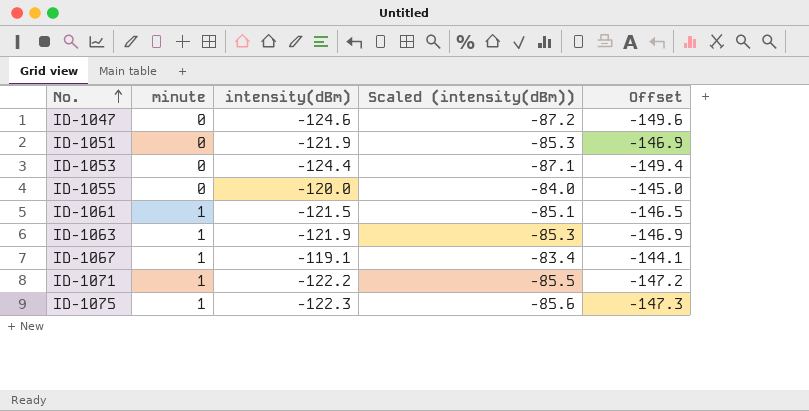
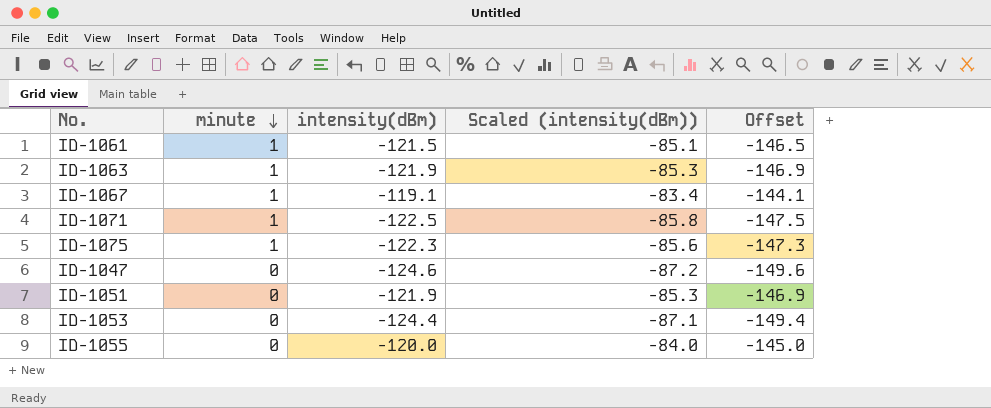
row order: No. ascending -> minute descending
ID-1071 | intensity(dBm): -122.2 -> -122.5
ID-1071 | Scaled (intensity(dBm)): -85.5 -> -85.8
ID-1071 | Offset: -147.2 -> -147.5

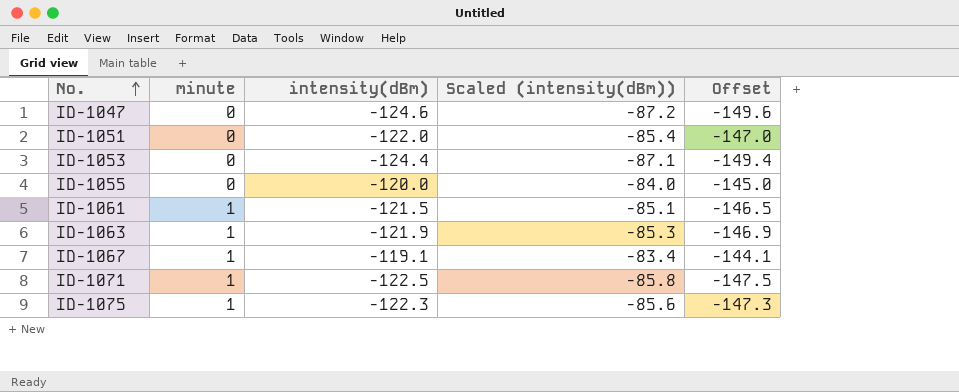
row order: minute descending -> No. ascending
ID-1051 | intensity(dBm): -121.9 -> -122.0
ID-1051 | Scaled (intensity(dBm)): -85.3 -> -85.4
ID-1051 | Offset: -146.9 -> -147.0

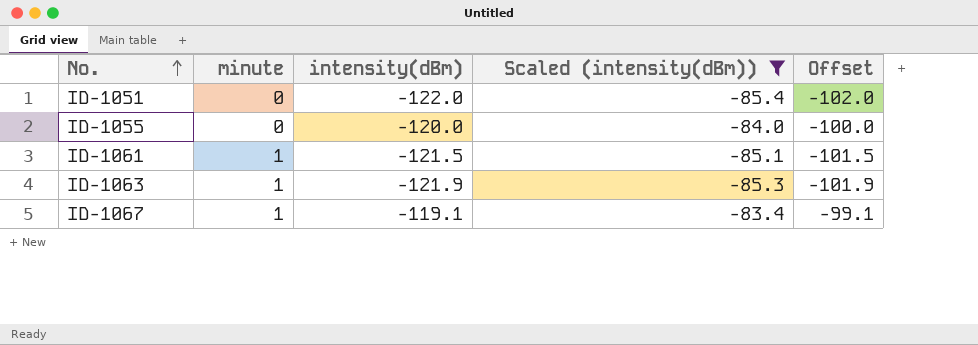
filter: none -> Scaled (intensity(dBm)) >= -85.4
column Offset | formula: [intensity(dBm)] - 25 -> [intensity(dBm)] + 20

